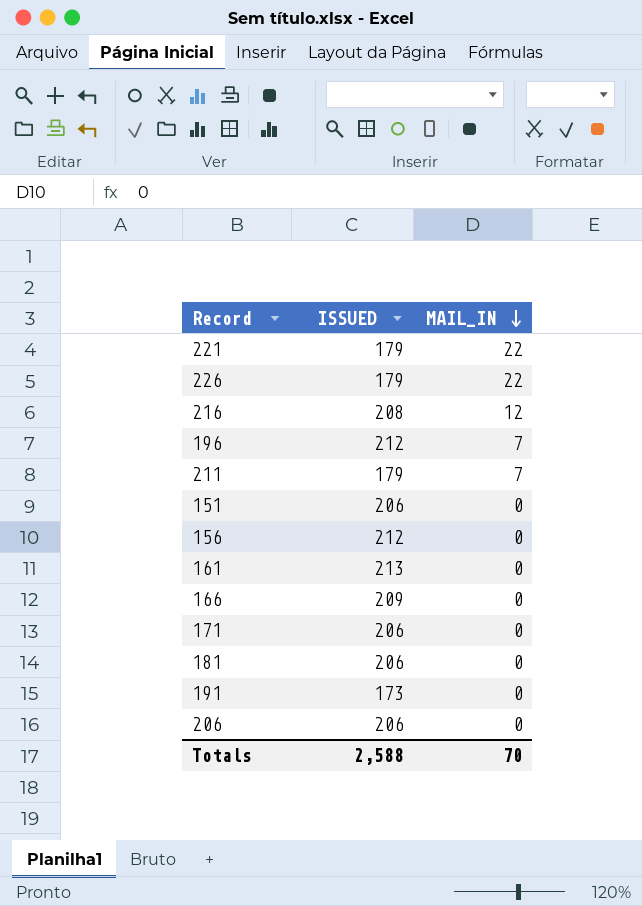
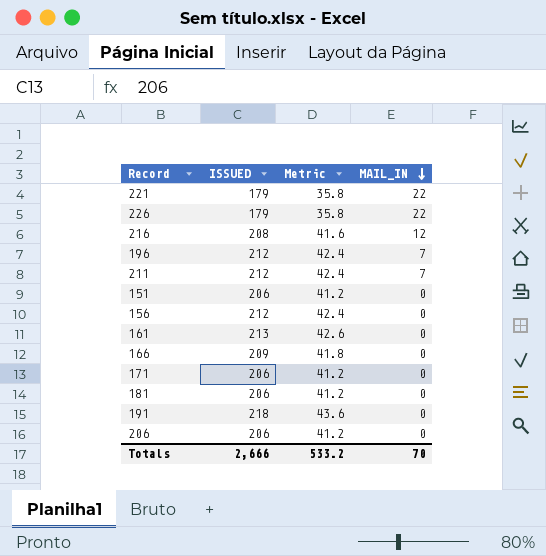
column Metric | formula: none -> [ISSUED] * 0.2
211 | ISSUED: 179 -> 212
191 | ISSUED: 173 -> 218
Totals | ISSUED: 2,588 -> 2,666

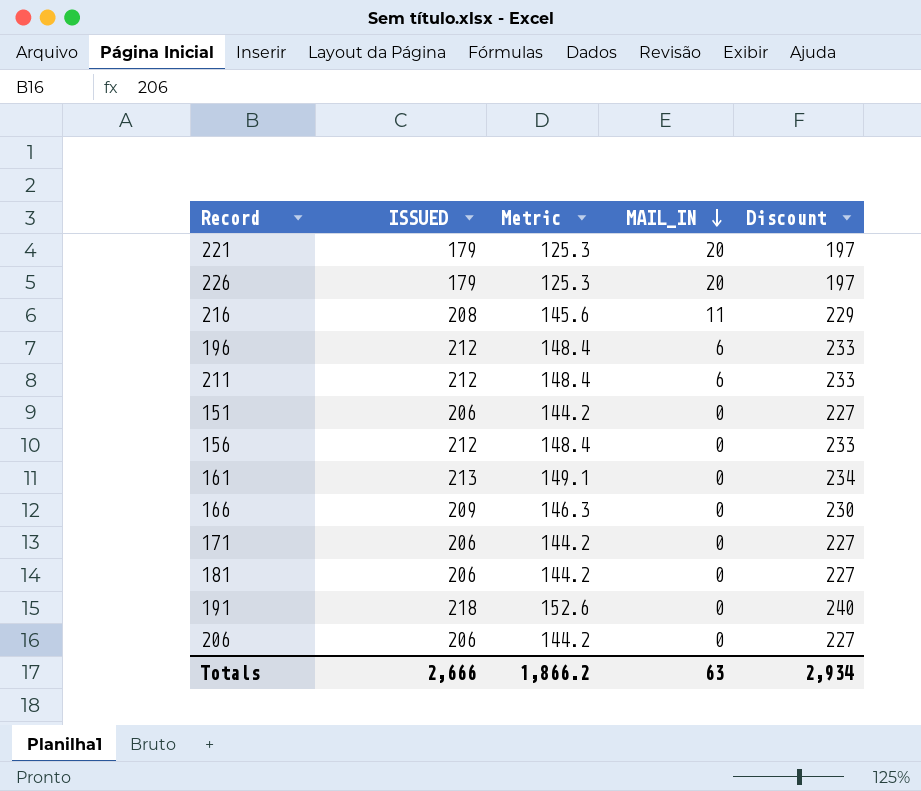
column Metric | formula: [ISSUED] * 0.2 -> [ISSUED] * 0.7
column Discount | formula: none -> [ISSUED] * 1.1
221 | MAIL_IN: 22 -> 20
226 | MAIL_IN: 22 -> 20
216 | MAIL_IN: 12 -> 11
196 | MAIL_IN: 7 -> 6
211 | MAIL_IN: 7 -> 6
Totals | Metric: 533.2 -> 1,866.2
Totals | MAIL_IN: 70 -> 63

